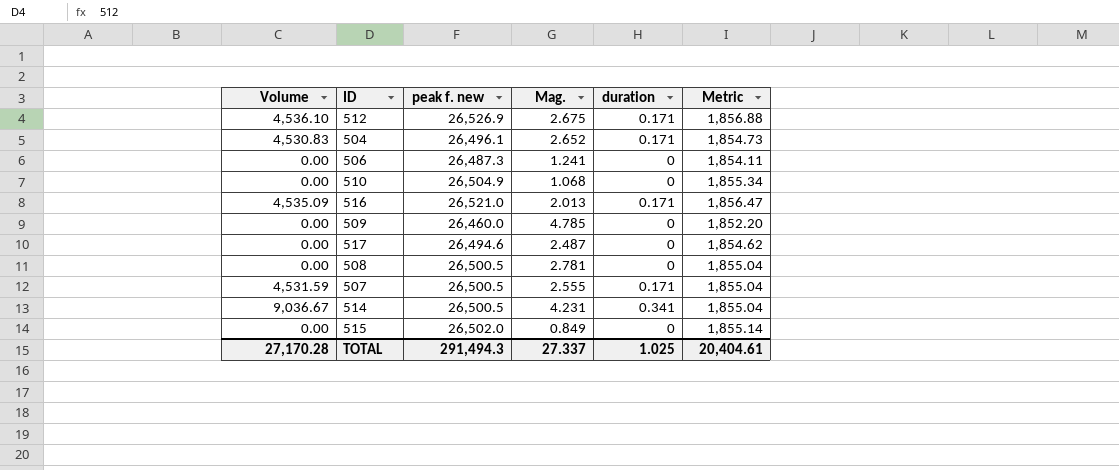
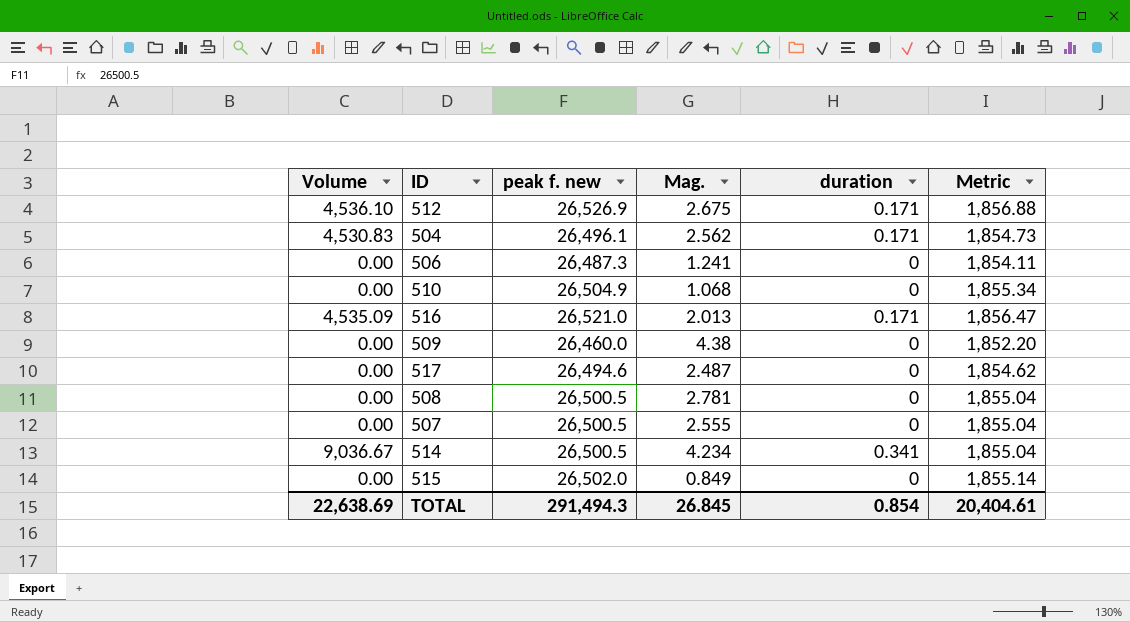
504 | Mag.: 2.652 -> 2.562
509 | Mag.: 4.785 -> 4.38
507 | Volume: 4,531.59 -> 0.00
507 | duration: 0.171 -> 0
514 | Mag.: 4.231 -> 4.234
TOTAL | Volume: 27,170.28 -> 22,638.69
TOTAL | Mag.: 27.337 -> 26.845
TOTAL | duration: 1.025 -> 0.854

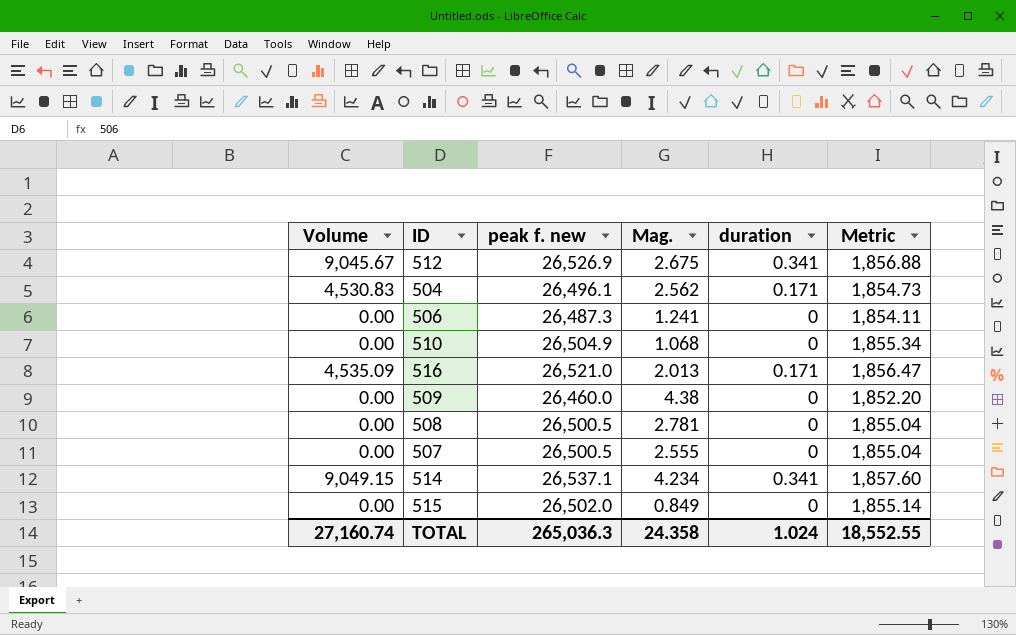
row 517: 0.00 | 26,494.6 | 2.487 | 0 | 1,854.62 -> none
512 | Volume: 4,536.10 -> 9,045.67
512 | duration: 0.171 -> 0.341
514 | Volume: 9,036.67 -> 9,049.15
514 | peak f. new: 26,500.5 -> 26,537.1
514 | Metric: 1,855.04 -> 1,857.60
TOTAL | Volume: 22,638.69 -> 27,160.74
TOTAL | peak f. new: 291,494.3 -> 265,036.3
TOTAL | Mag.: 26.845 -> 24.358
TOTAL | duration: 0.854 -> 1.024
TOTAL | Metric: 20,404.61 -> 18,552.55

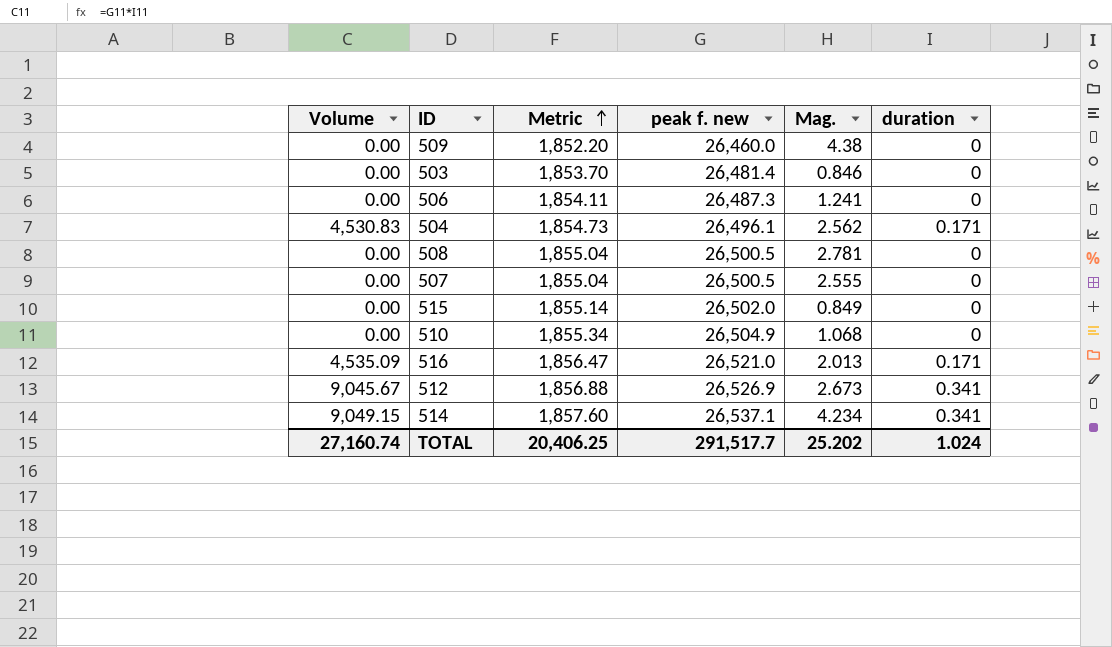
row order: none -> Metric ascending
column Metric | position: 6 -> 3
row 503: none -> 0.00 | 1,853.70 | 26,481.4 | 0.846 | 0
512 | Mag.: 2.675 -> 2.673
TOTAL | Metric: 18,552.55 -> 20,406.25
TOTAL | peak f. new: 265,036.3 -> 291,517.7
TOTAL | Mag.: 24.358 -> 25.202

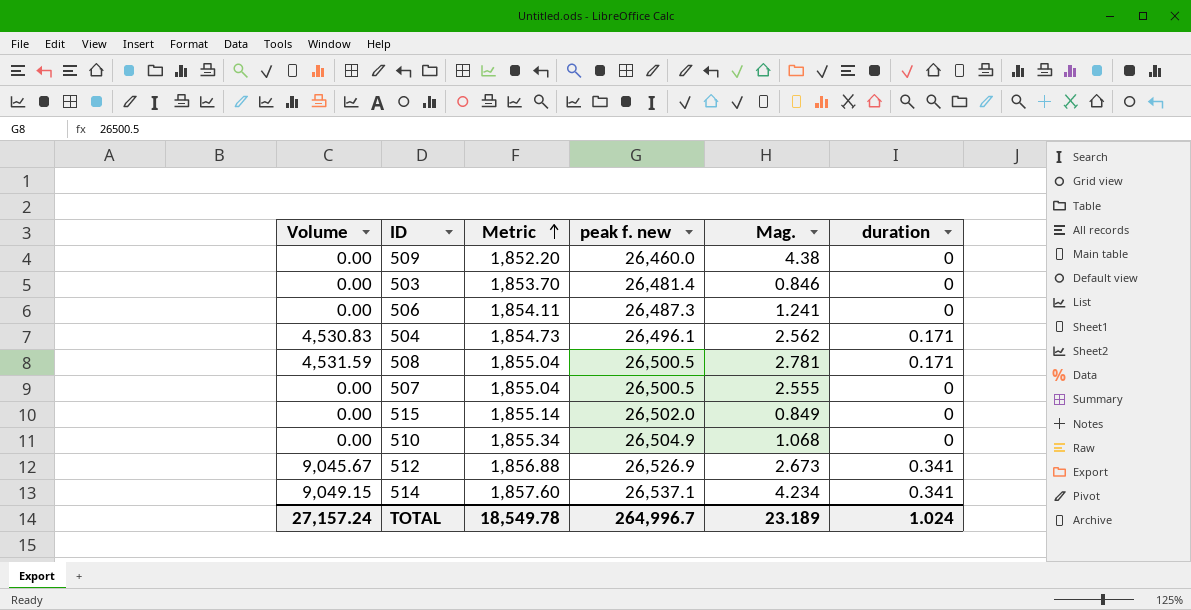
row 516: 4,535.09 | 1,856.47 | 26,521.0 | 2.013 | 0.171 -> none
508 | Volume: 0.00 -> 4,531.59
508 | duration: 0 -> 0.171
TOTAL | Volume: 27,160.74 -> 27,157.24
TOTAL | Metric: 20,406.25 -> 18,549.78
TOTAL | peak f. new: 291,517.7 -> 264,996.7
TOTAL | Mag.: 25.202 -> 23.189

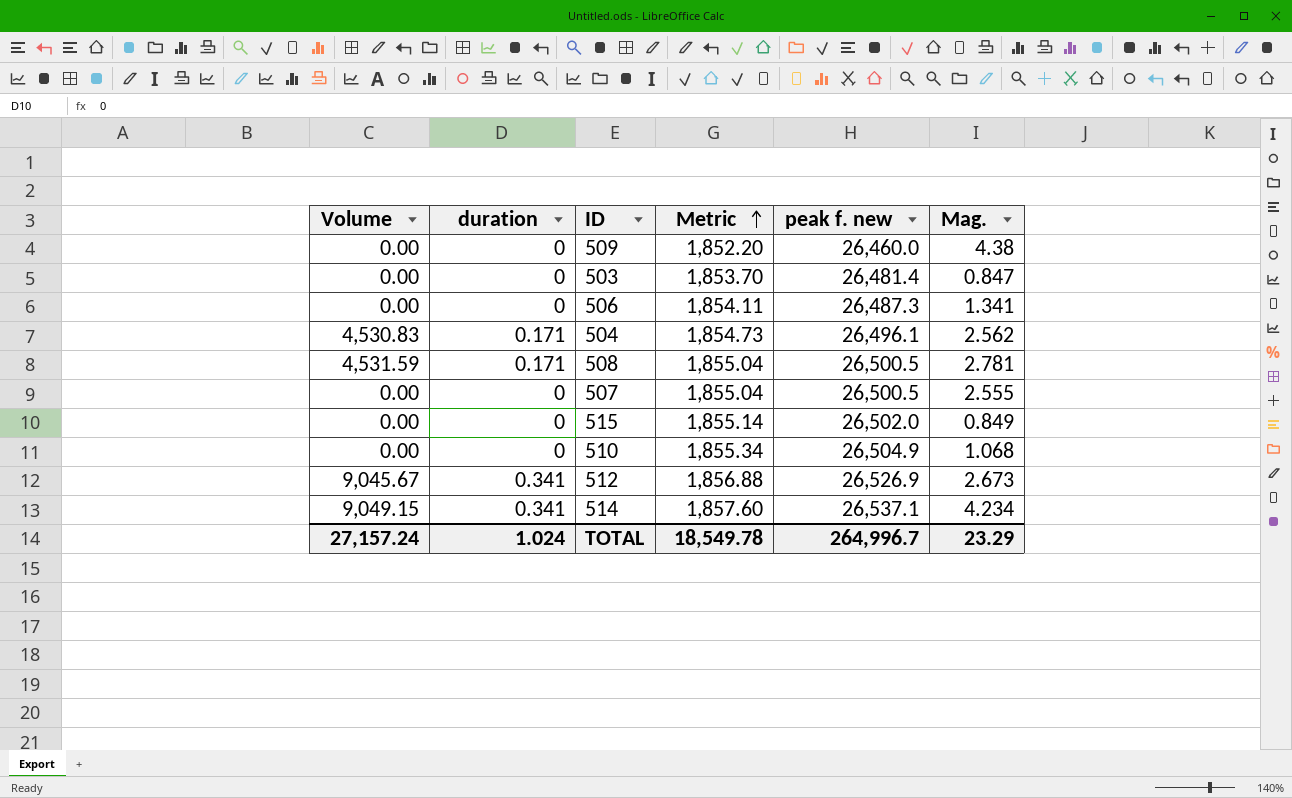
column duration | position: 6 -> 2
503 | Mag.: 0.846 -> 0.847
506 | Mag.: 1.241 -> 1.341
TOTAL | Mag.: 23.189 -> 23.29

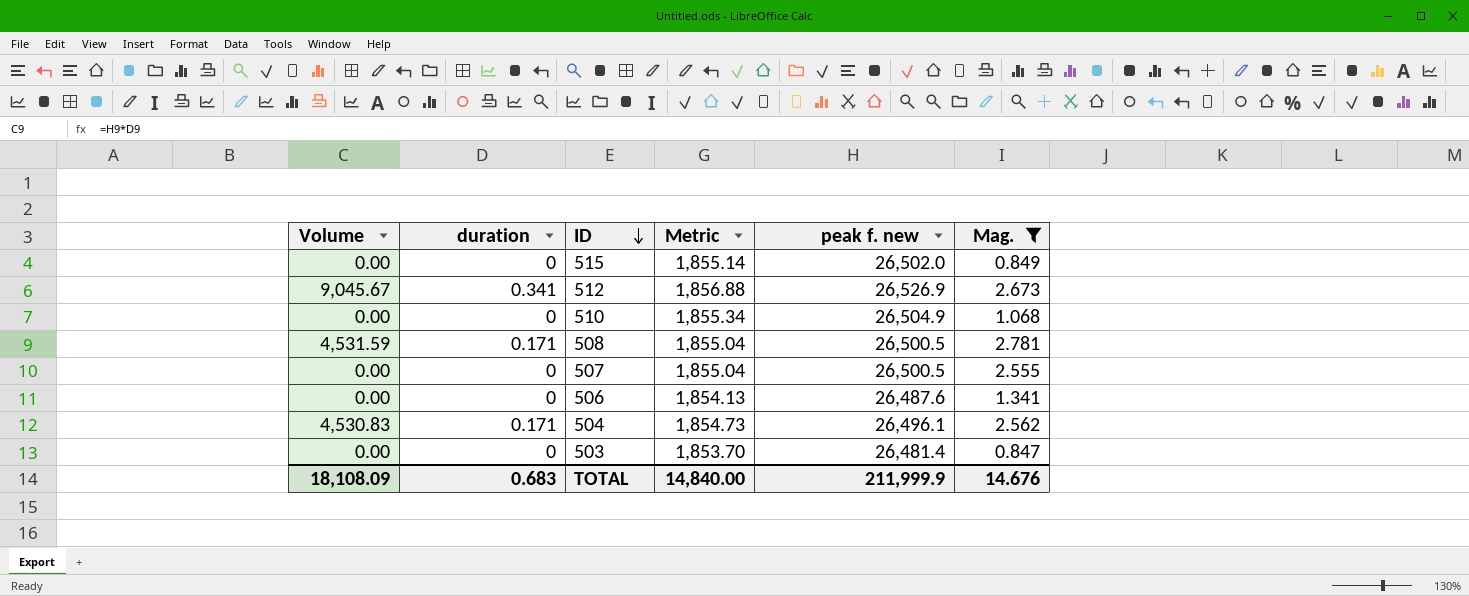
filter: none -> Mag. <= 2.781
row order: Metric ascending -> ID descending
506 | Metric: 1,854.11 -> 1,854.13
506 | peak f. new: 26,487.3 -> 26,487.6
TOTAL | Volume: 27,157.24 -> 18,108.09
TOTAL | duration: 1.024 -> 0.683
TOTAL | Metric: 18,549.78 -> 14,840.00
TOTAL | peak f. new: 264,996.7 -> 211,999.9
TOTAL | Mag.: 23.29 -> 14.676

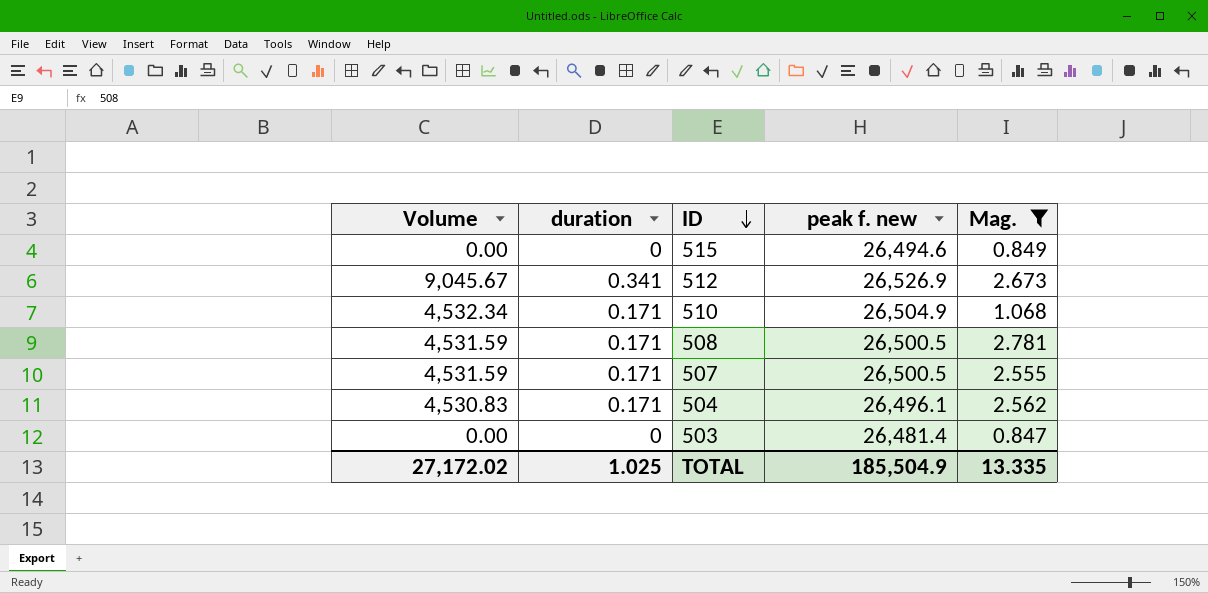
column Metric | formula: [peak f. new] * 0.07 -> none
row 506: 0.00 | 0 | 1,854.13 | 26,487.6 | 1.341 -> none
515 | peak f. new: 26,502.0 -> 26,494.6
510 | Volume: 0.00 -> 4,532.34
510 | duration: 0 -> 0.171
507 | Volume: 0.00 -> 4,531.59
507 | duration: 0 -> 0.171
TOTAL | Volume: 18,108.09 -> 27,172.02
TOTAL | duration: 0.683 -> 1.025
TOTAL | peak f. new: 211,999.9 -> 185,504.9
TOTAL | Mag.: 14.676 -> 13.335

